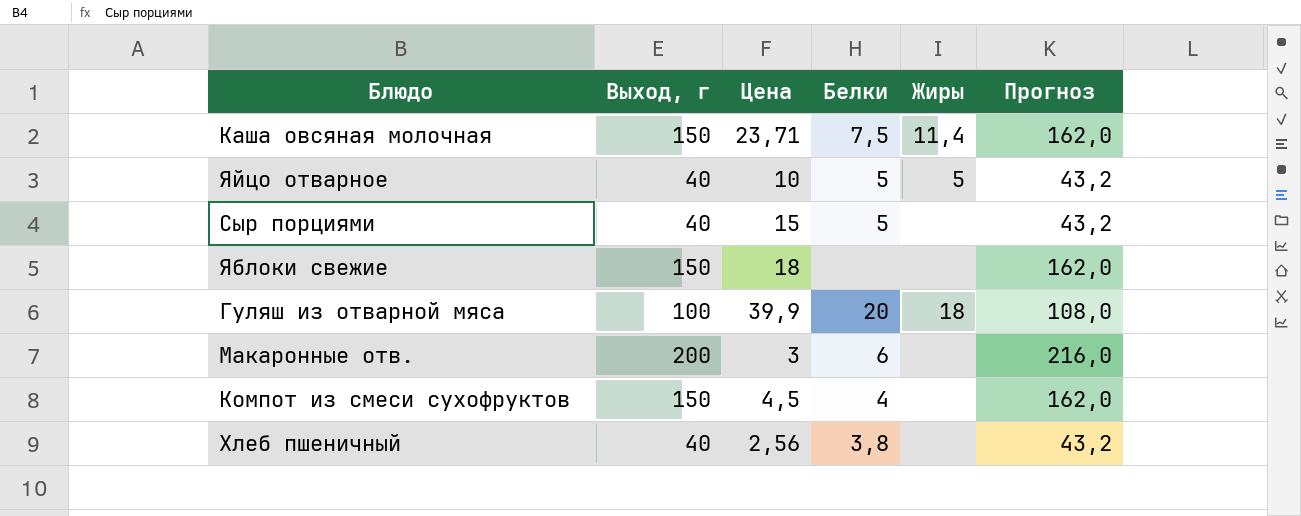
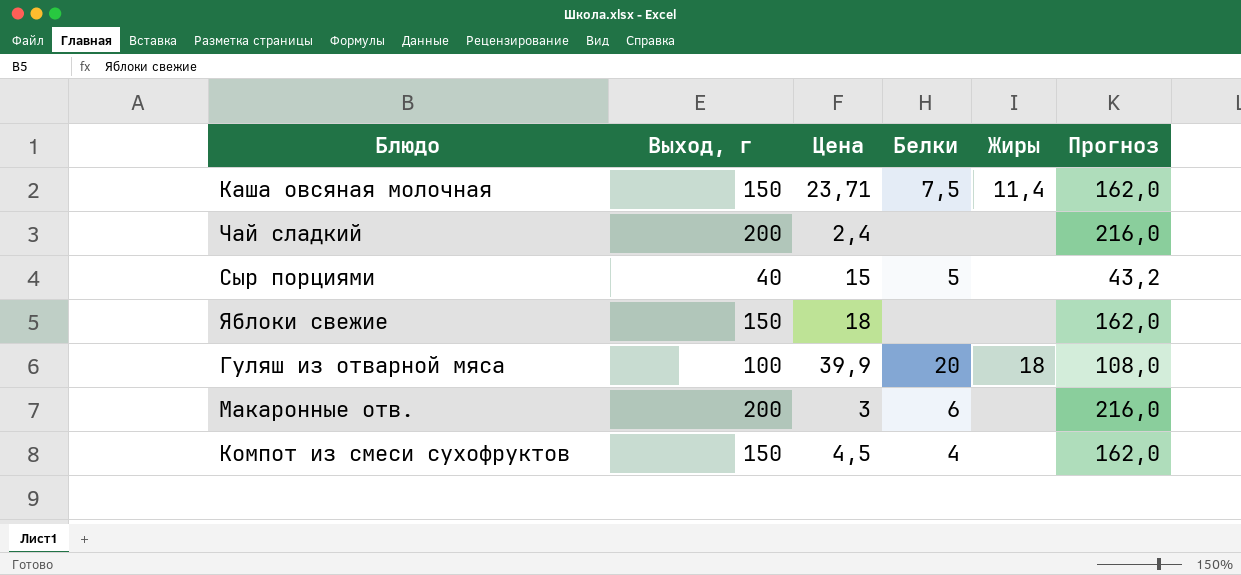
row Яйцо отварное: 40 | 10 | 5 | 5 | 43,2 -> none
row Хлеб пшеничный: 40 | 2,56 | 3,8 | none | 43,2 -> none
row Чай сладкий: none -> 200 | 2,4 | none | none | 216,0

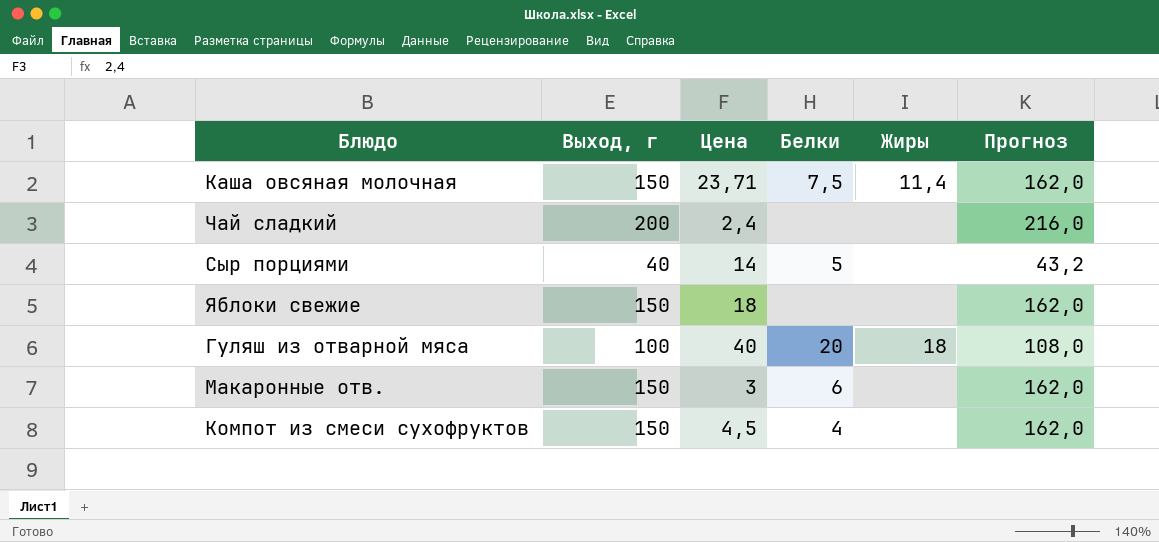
Сыр порциями | Цена: 15 -> 14
Гуляш из отварной мяса | Цена: 39,9 -> 40
Макаронные отв. | Выход, г: 200 -> 150
Макаронные отв. | Прогноз: 216,0 -> 162,0

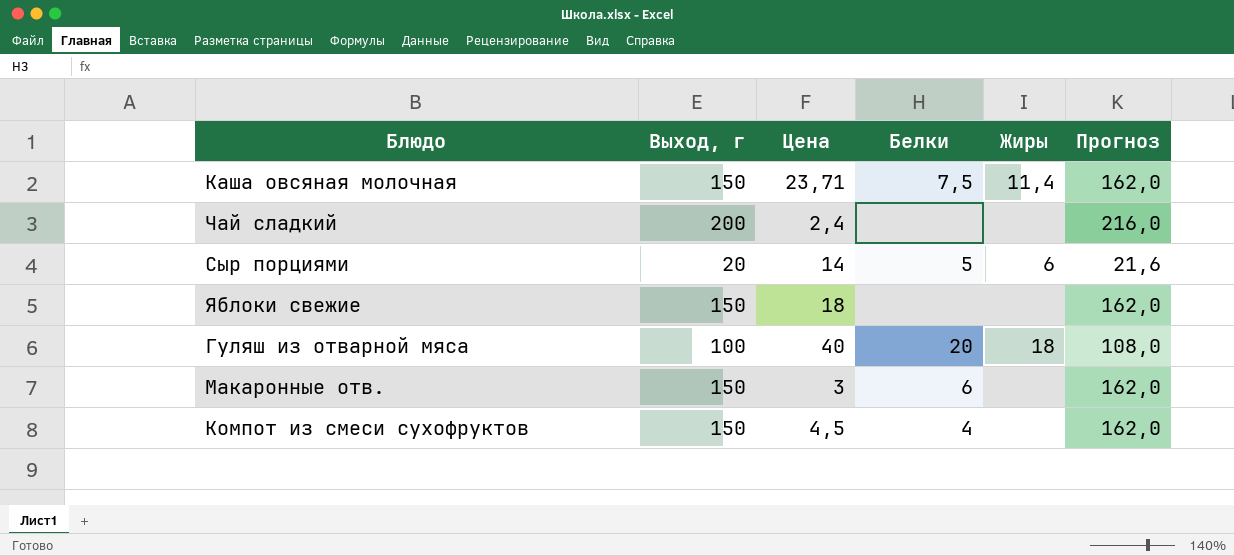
Сыр порциями | Выход, г: 40 -> 20
Сыр порциями | Жиры: none -> 6
Сыр порциями | Прогноз: 43,2 -> 21,6

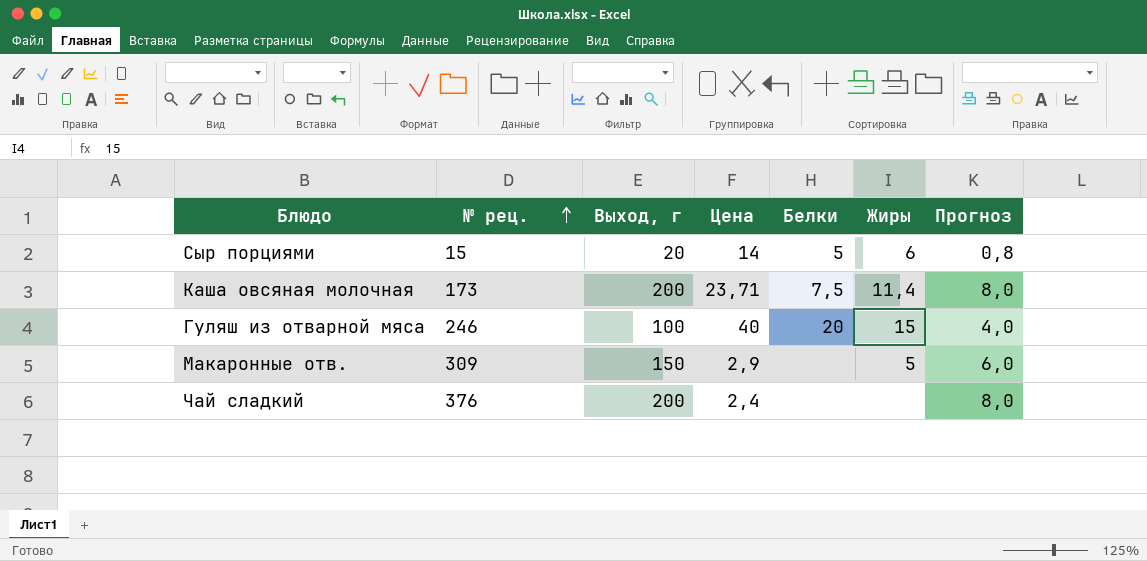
row order: none -> № рец. ascending
column № рец. | position: none -> 2
column Прогноз | formula: [Выход, г] * 1,08 -> [Выход, г] * 0,04
row Яблоки свежие: 150 | 18 | none | none | 162,0 -> none
row Компот из смеси сухофруктов: 150 | 4,5 | 4 | none | 162,0 -> none
Каша овсяная молочная | Выход, г: 150 -> 200
Гуляш из отварной мяса | Жиры: 18 -> 15
Макаронные отв. | Цена: 3 -> 2,9
Макаронные отв. | Белки: 6 -> none
Макаронные отв. | Жиры: none -> 5

